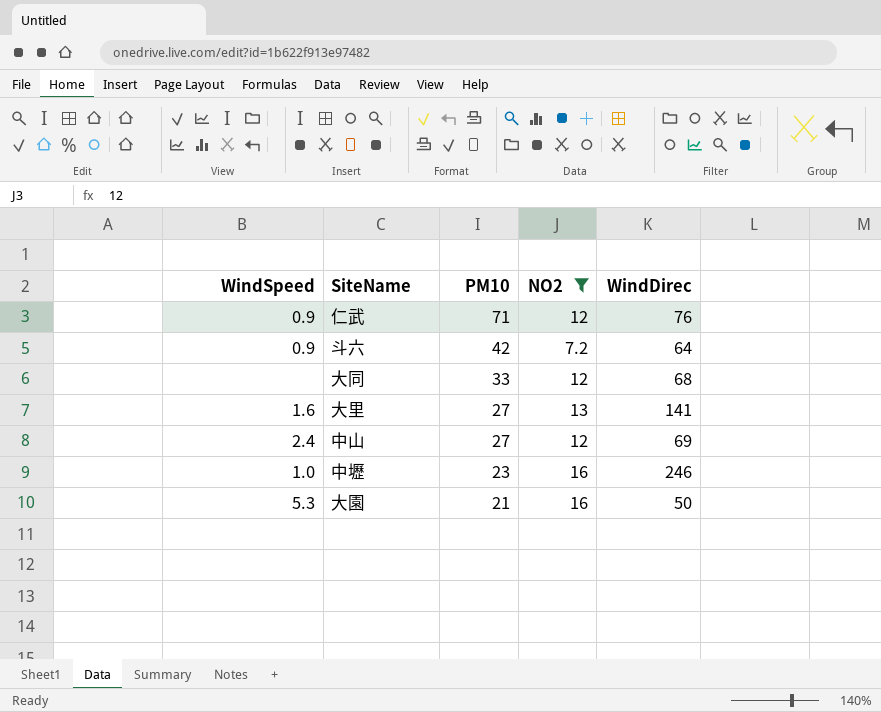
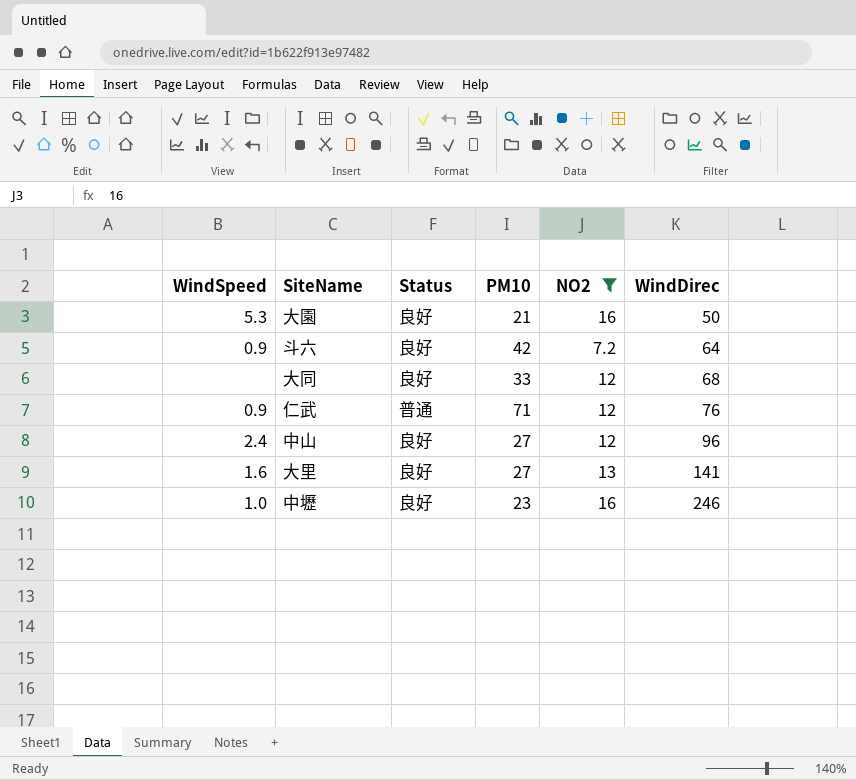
row order: PM10 descending -> WindDirec ascending
column Status | position: none -> 3
中山 | WindDirec: 69 -> 96

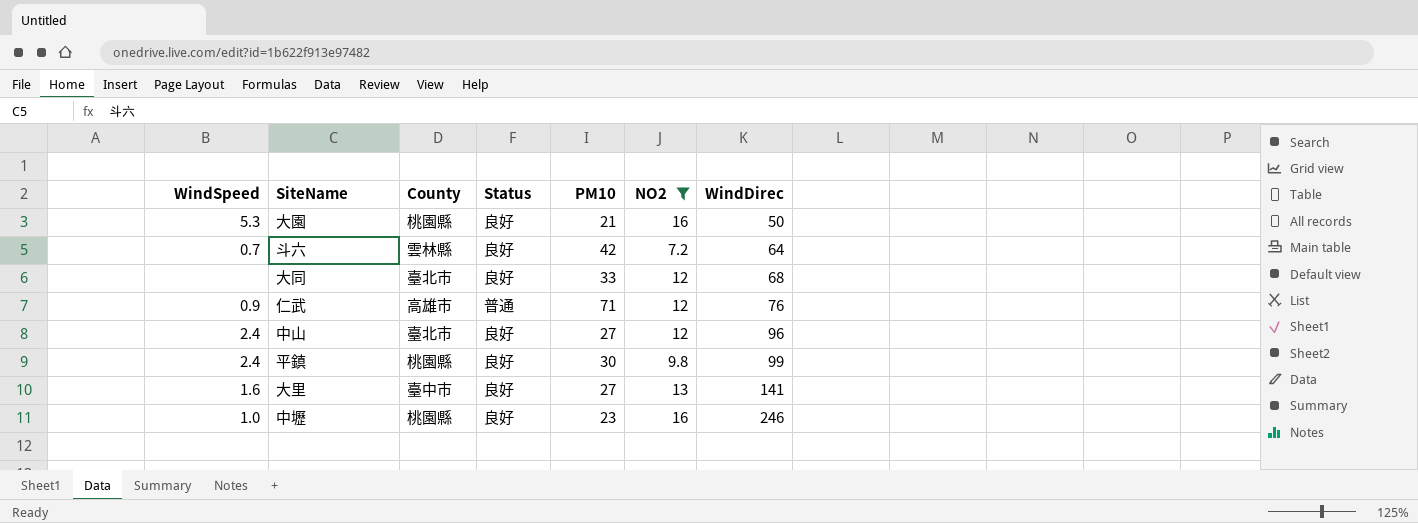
column County | position: none -> 3
斗六 | WindSpeed: 0.9 -> 0.7
row 平鎮: none -> 2.4 | 桃園縣 | 良好 | 30 | 9.8 | 99

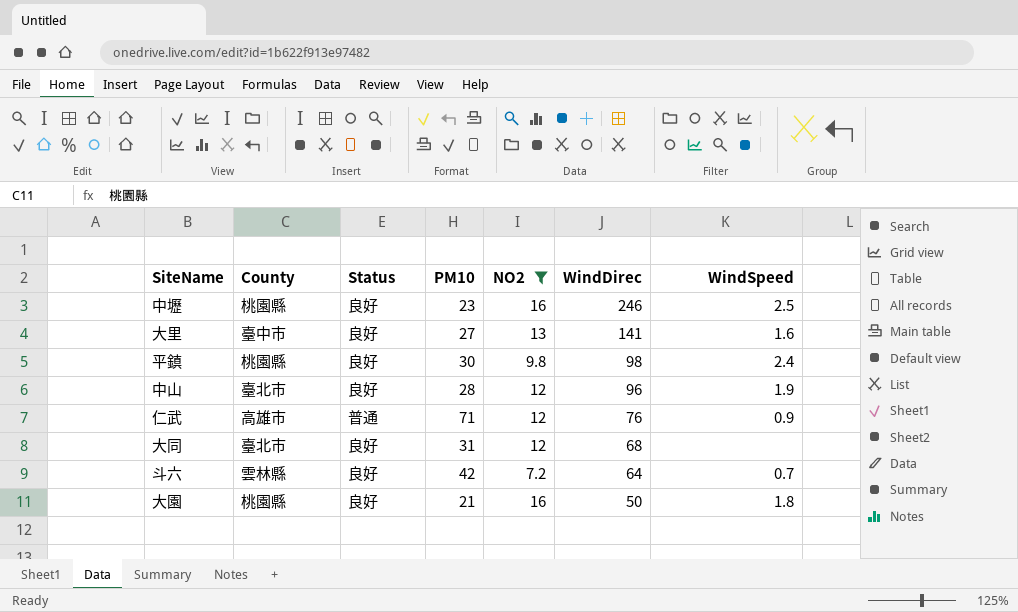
row order: WindDirec ascending -> WindDirec descending
column WindSpeed | position: 1 -> 7
中壢 | WindSpeed: 1.0 -> 2.5
平鎮 | WindDirec: 99 -> 98
中山 | PM10: 27 -> 28
中山 | WindSpeed: 2.4 -> 1.9
大同 | PM10: 33 -> 31
大園 | WindSpeed: 5.3 -> 1.8

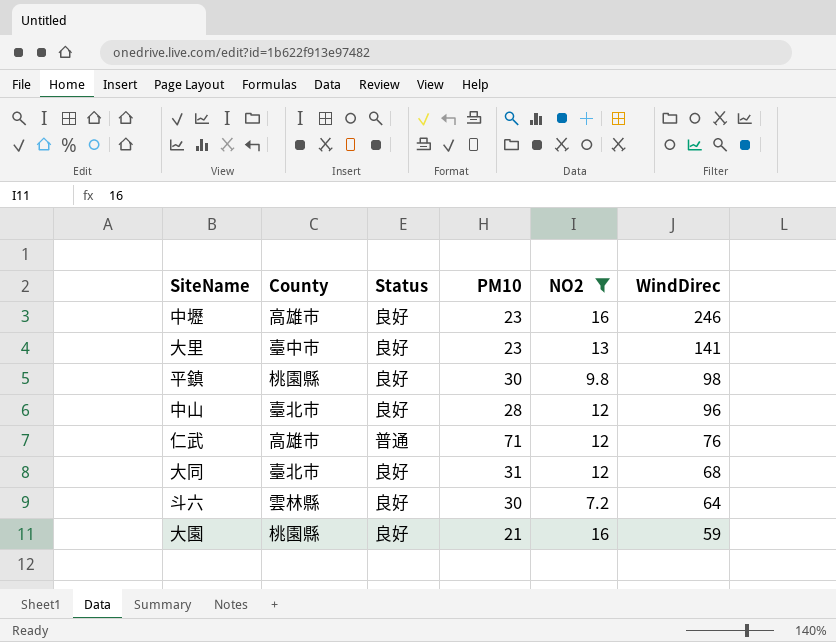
column WindSpeed | position: 7 -> none
中壢 | County: 桃園縣 -> 高雄市
大里 | PM10: 27 -> 23
斗六 | PM10: 42 -> 30
大園 | WindDirec: 50 -> 59

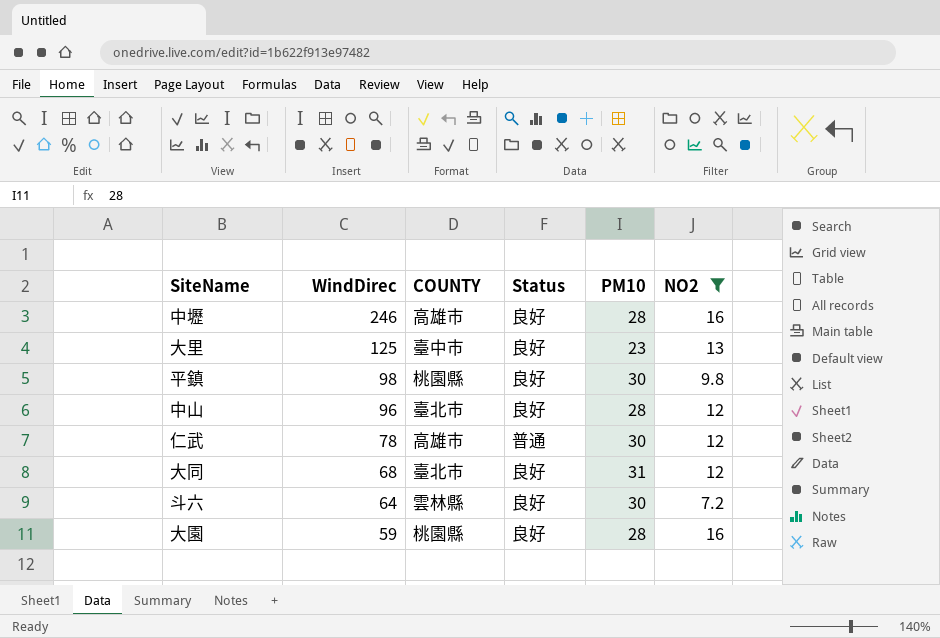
column WindDirec | position: 6 -> 2
column name: County -> COUNTY
中壢 | PM10: 23 -> 28
大里 | WindDirec: 141 -> 125
仁武 | WindDirec: 76 -> 78
仁武 | PM10: 71 -> 30
大園 | PM10: 21 -> 28

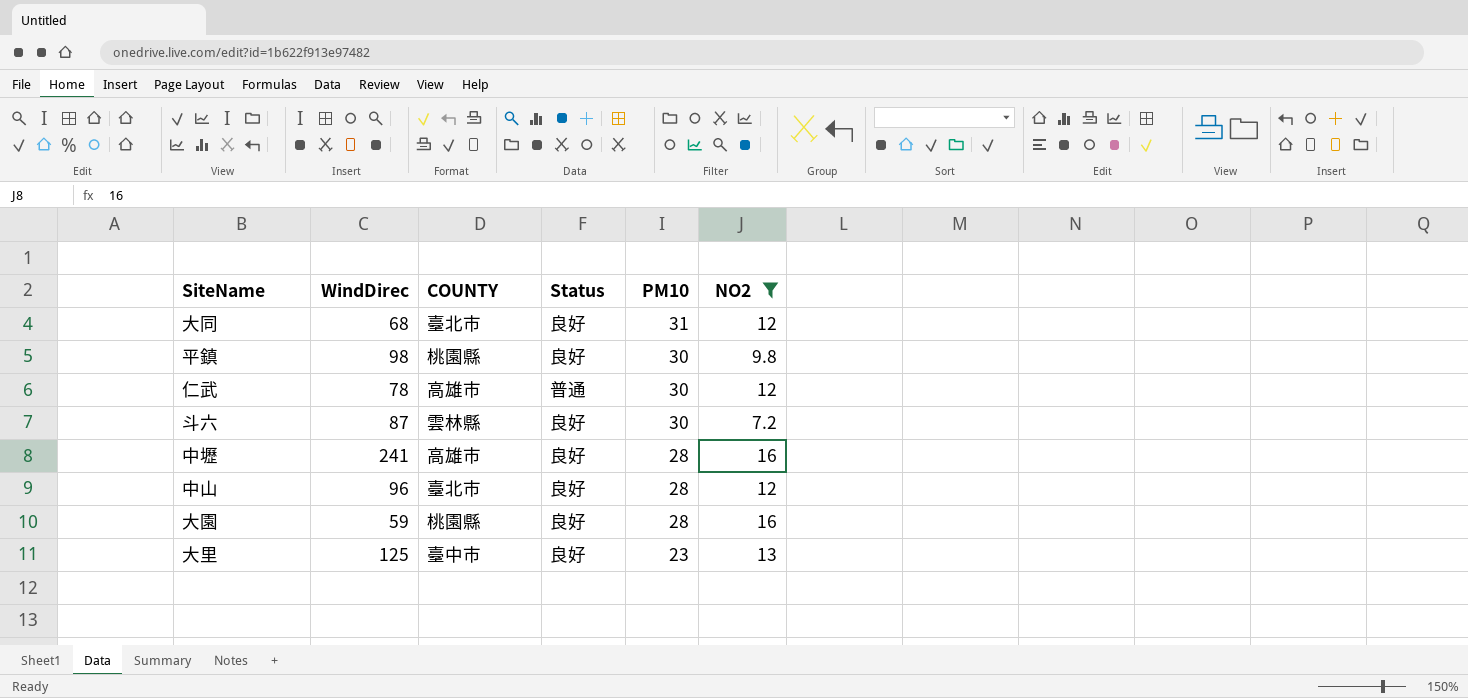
row order: WindDirec descending -> PM10 descending
斗六 | WindDirec: 64 -> 87
中壢 | WindDirec: 246 -> 241

